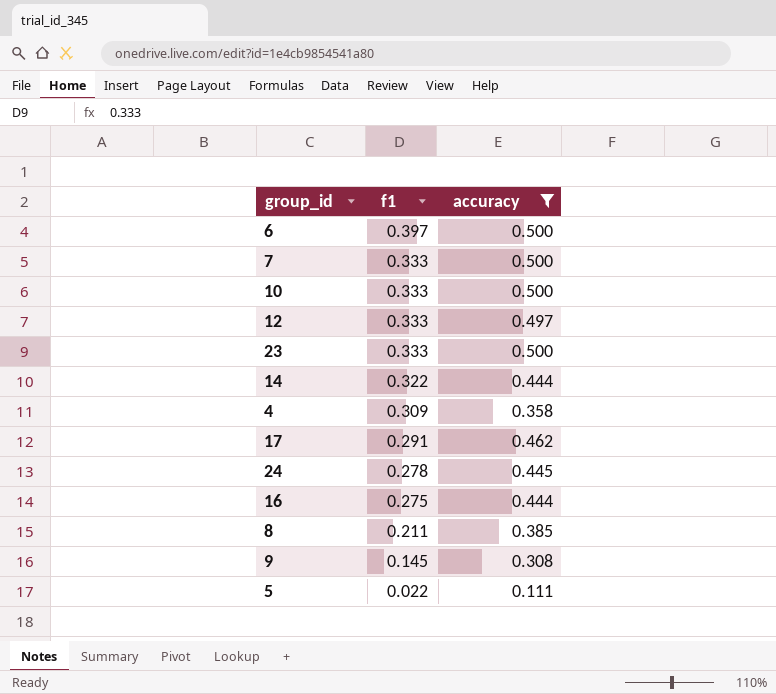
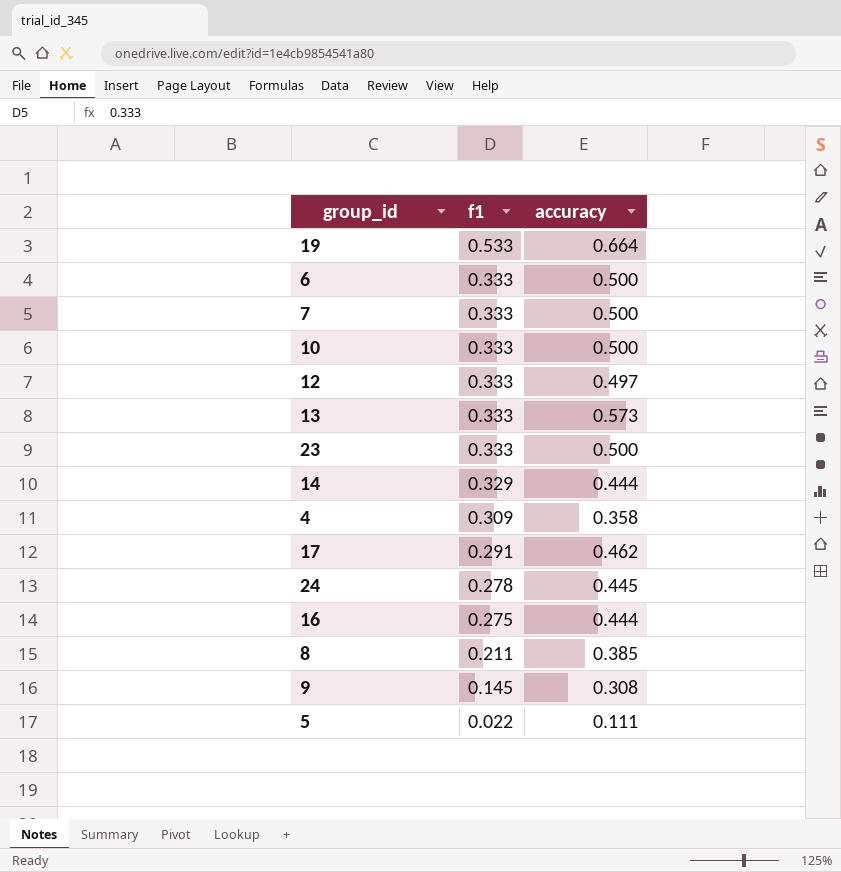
filter: accuracy <= 0.500 -> none
6 | f1: 0.397 -> 0.333
14 | f1: 0.322 -> 0.329

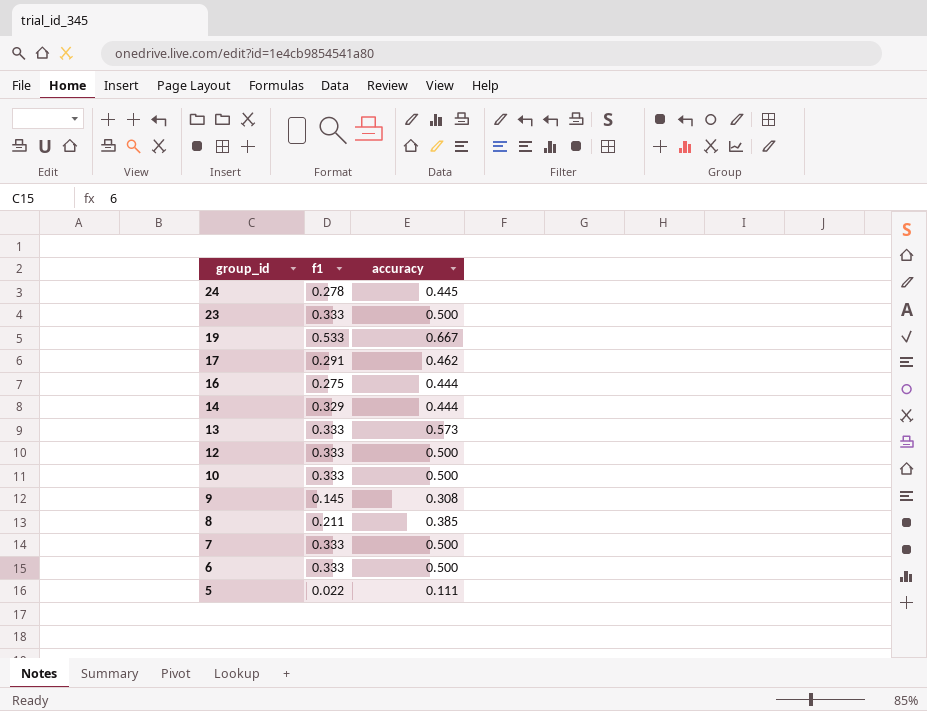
row order: f1 descending -> group_id descending
row 4: 0.309 | 0.358 -> none
19 | accuracy: 0.664 -> 0.667
12 | accuracy: 0.497 -> 0.500

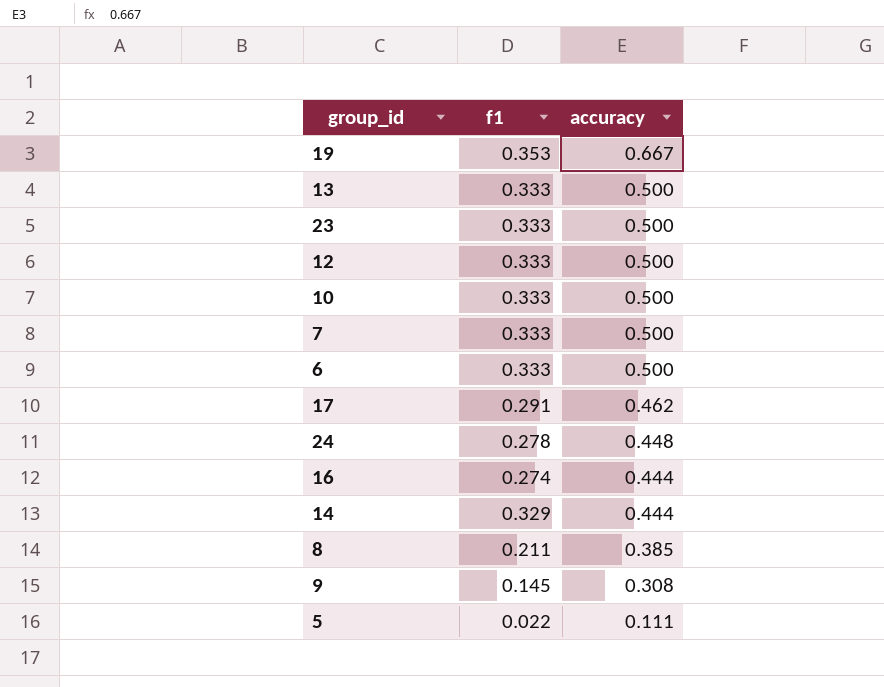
row order: group_id descending -> accuracy descending
19 | f1: 0.533 -> 0.353
13 | accuracy: 0.573 -> 0.500
24 | accuracy: 0.445 -> 0.448
16 | f1: 0.275 -> 0.274

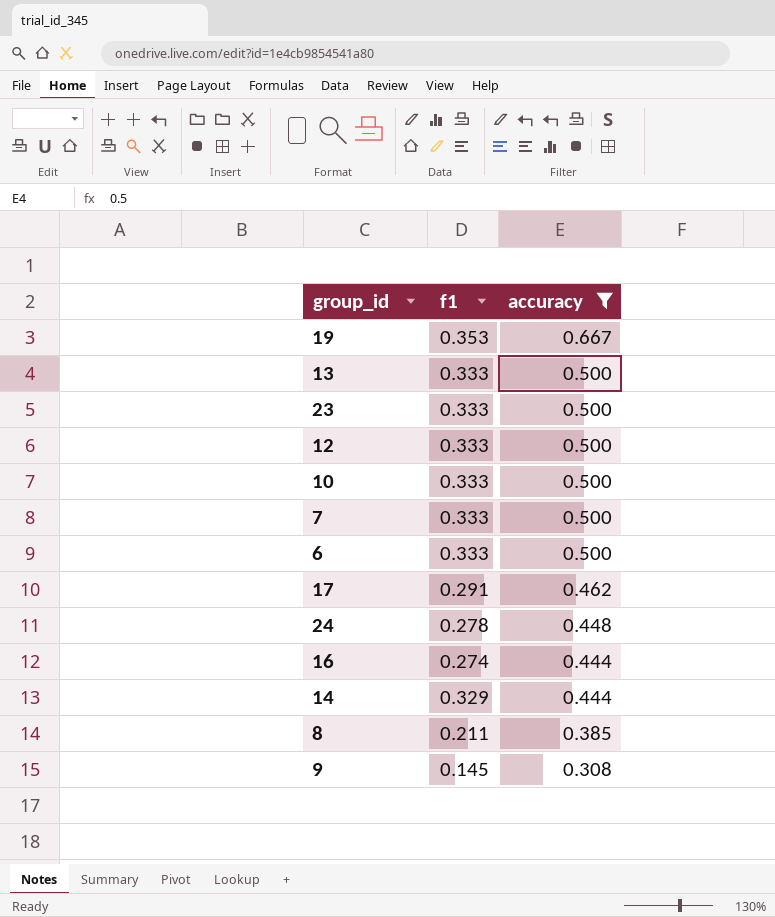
filter: none -> accuracy != 0.111

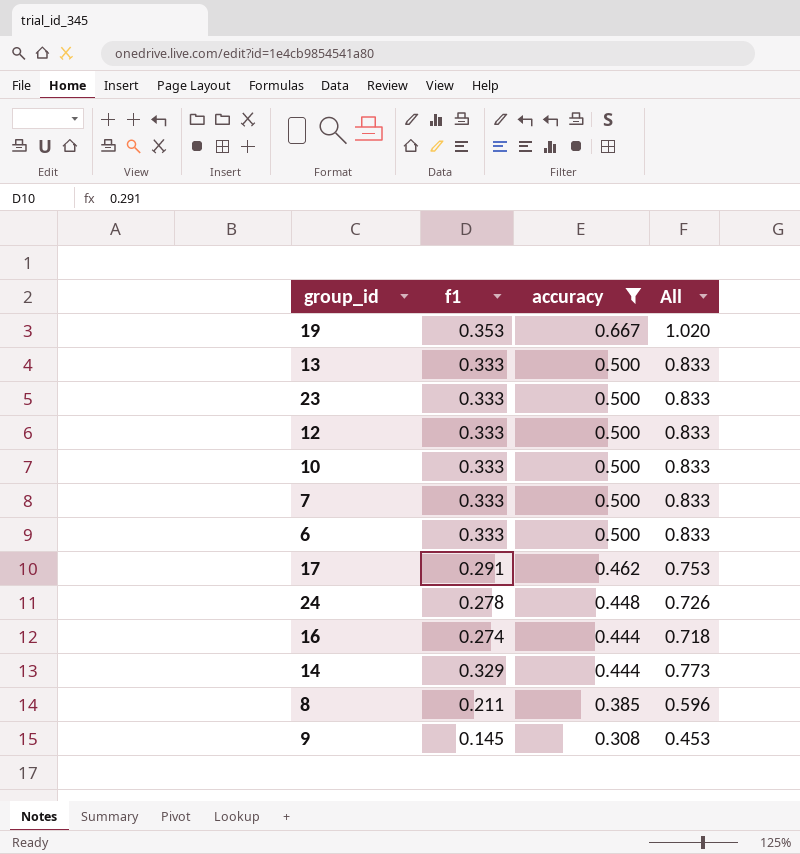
column All | formula: none -> [f1] + [accuracy]

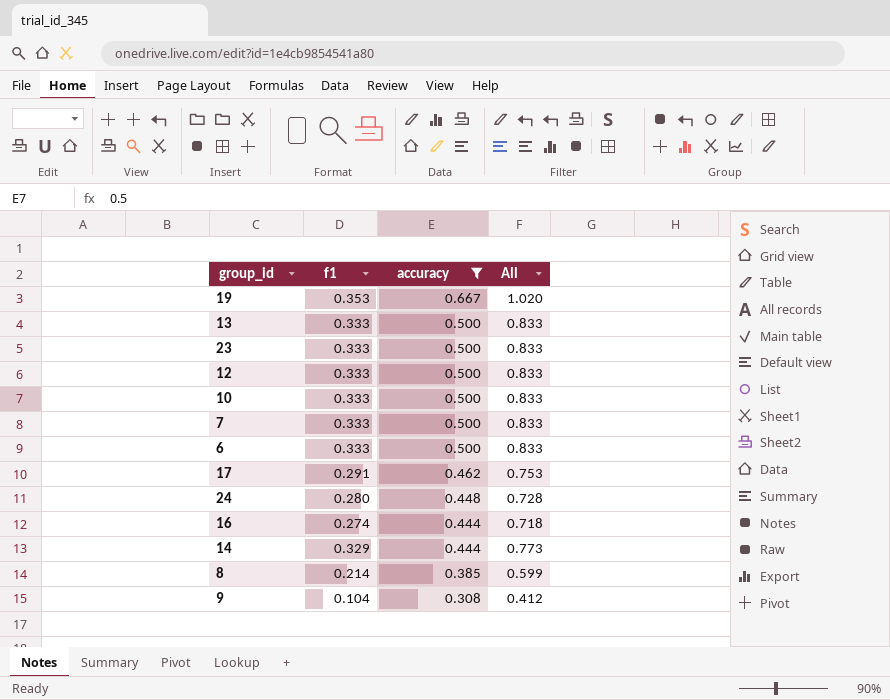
24 | f1: 0.278 -> 0.280
24 | All: 0.726 -> 0.728
8 | f1: 0.211 -> 0.214
8 | All: 0.596 -> 0.599
9 | f1: 0.145 -> 0.104
9 | All: 0.453 -> 0.412

